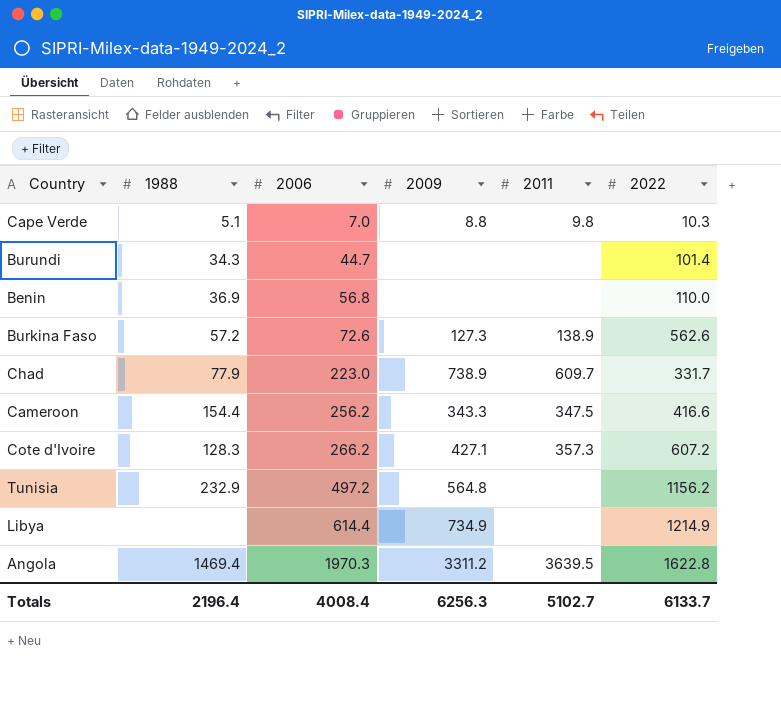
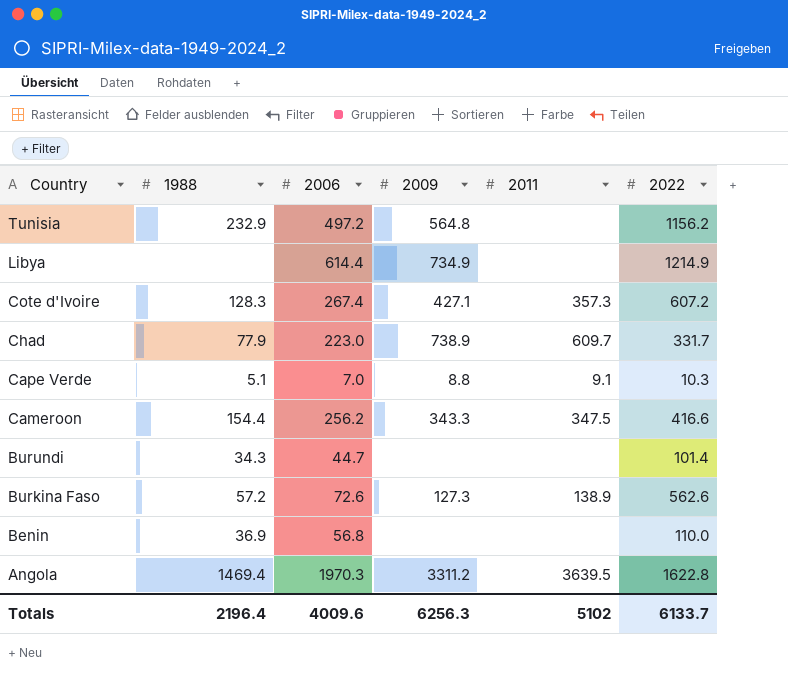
row order: 2006 ascending -> Country descending
Cote d'Ivoire | 2006: 266.2 -> 267.4
Cape Verde | 2011: 9.8 -> 9.1
Totals | 2006: 4008.4 -> 4009.6
Totals | 2011: 5102.7 -> 5102

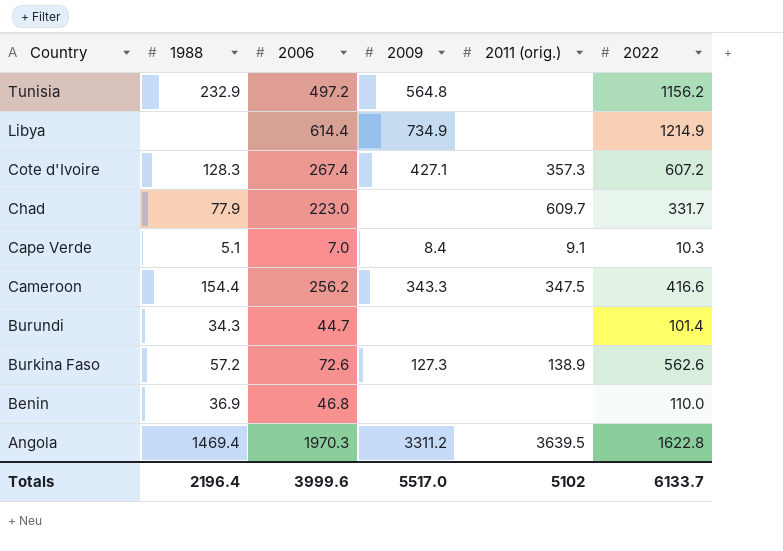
column name: 2011 -> 2011 (orig.)
Chad | 2009: 738.9 -> none
Cape Verde | 2009: 8.8 -> 8.4
Benin | 2006: 56.8 -> 46.8
Totals | 2006: 4009.6 -> 3999.6
Totals | 2009: 6256.3 -> 5517.0

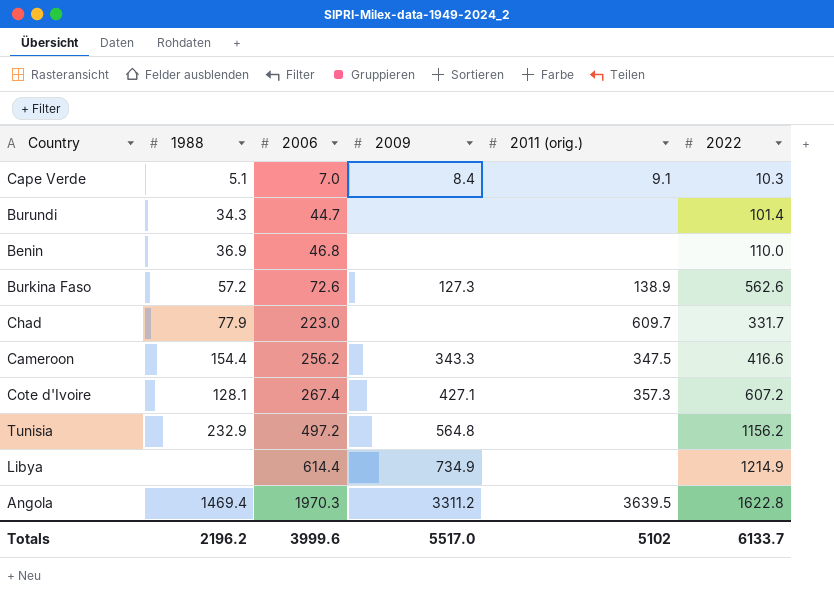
row order: Country descending -> 2006 ascending
Cote d'Ivoire | 1988: 128.3 -> 128.1
Totals | 1988: 2196.4 -> 2196.2

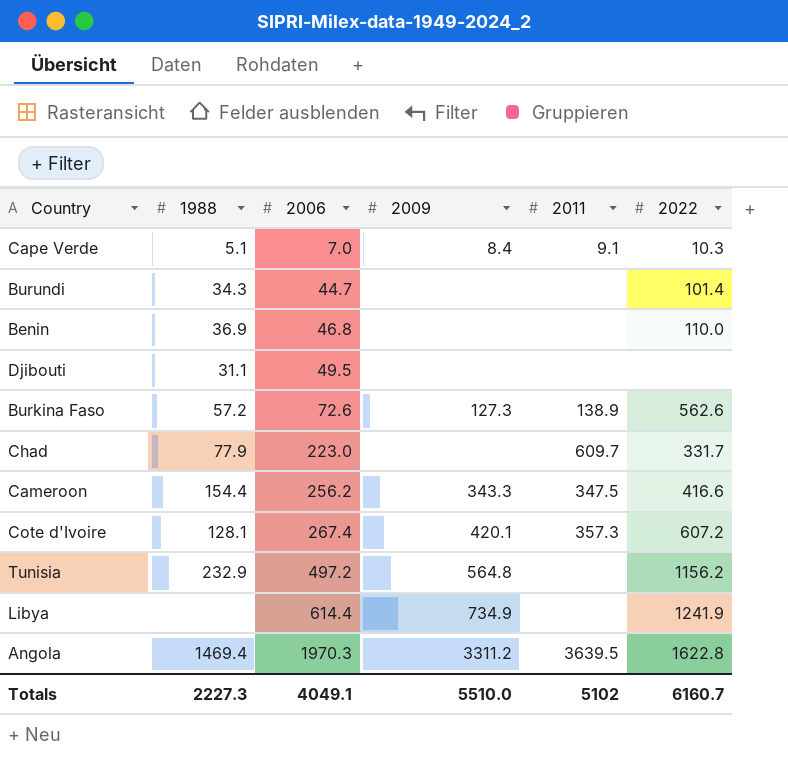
column name: 2011 (orig.) -> 2011
row Djibouti: none -> 31.1 | 49.5 | none | none | none
Cote d'Ivoire | 2009: 427.1 -> 420.1
Libya | 2022: 1214.9 -> 1241.9
Totals | 1988: 2196.2 -> 2227.3
Totals | 2006: 3999.6 -> 4049.1
Totals | 2009: 5517.0 -> 5510.0
Totals | 2022: 6133.7 -> 6160.7

